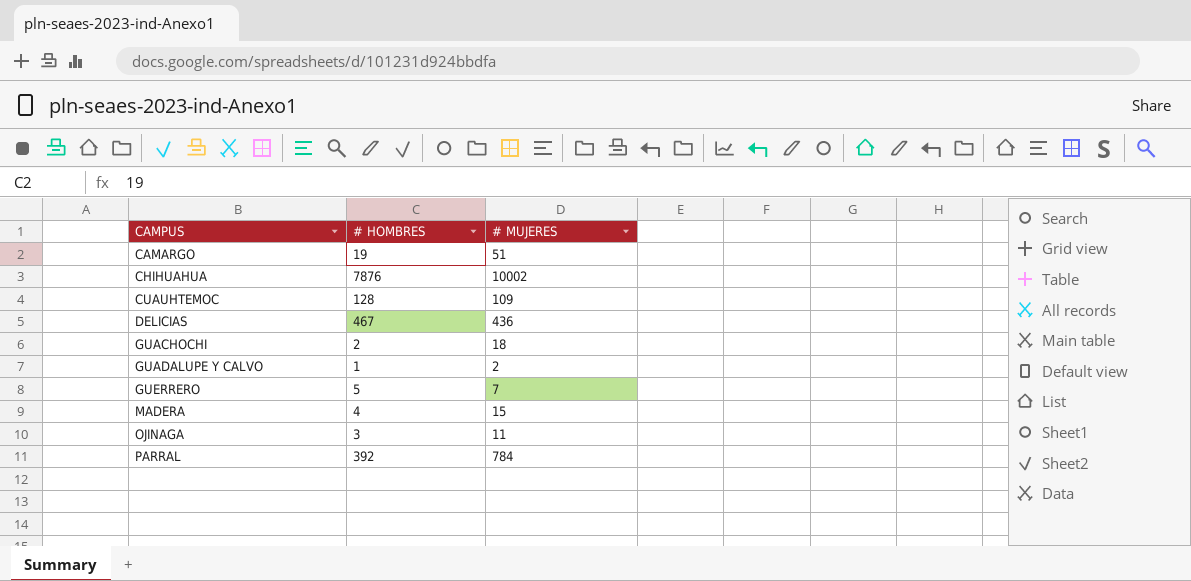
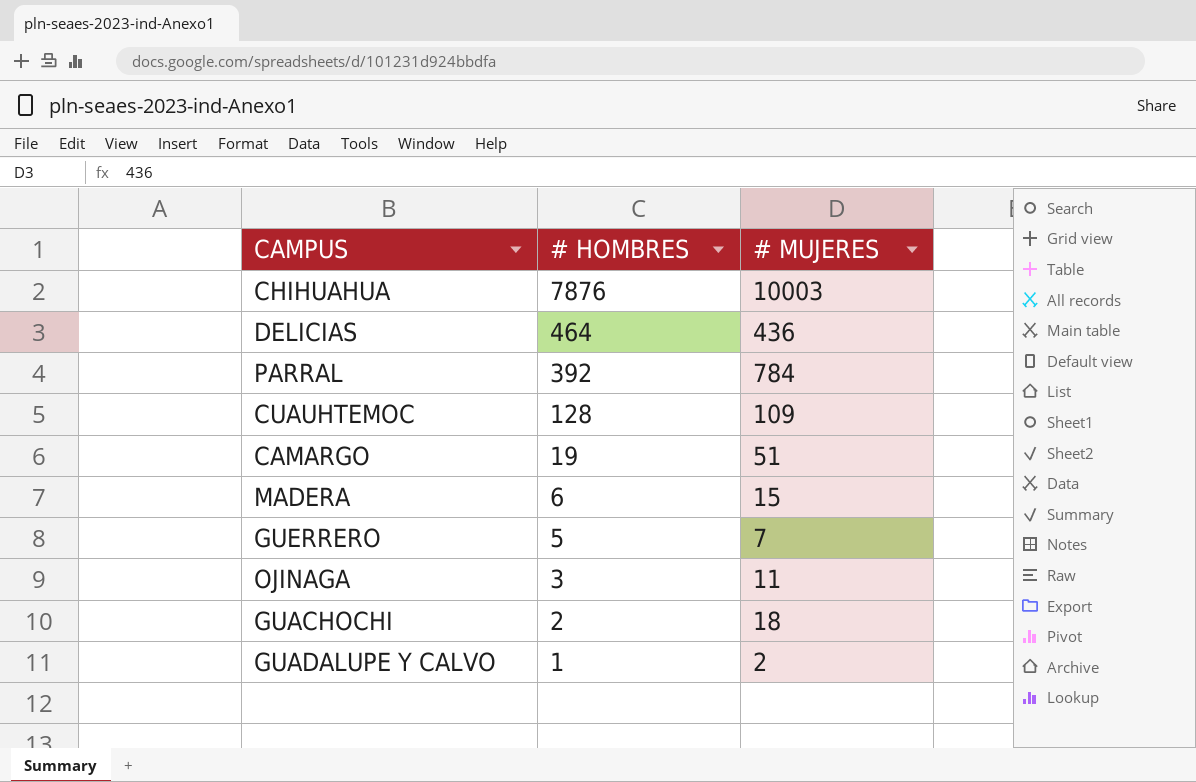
row order: CAMPUS ascending -> # HOMBRES descending
CHIHUAHUA | # MUJERES: 10002 -> 10003
DELICIAS | # HOMBRES: 467 -> 464
MADERA | # HOMBRES: 4 -> 6

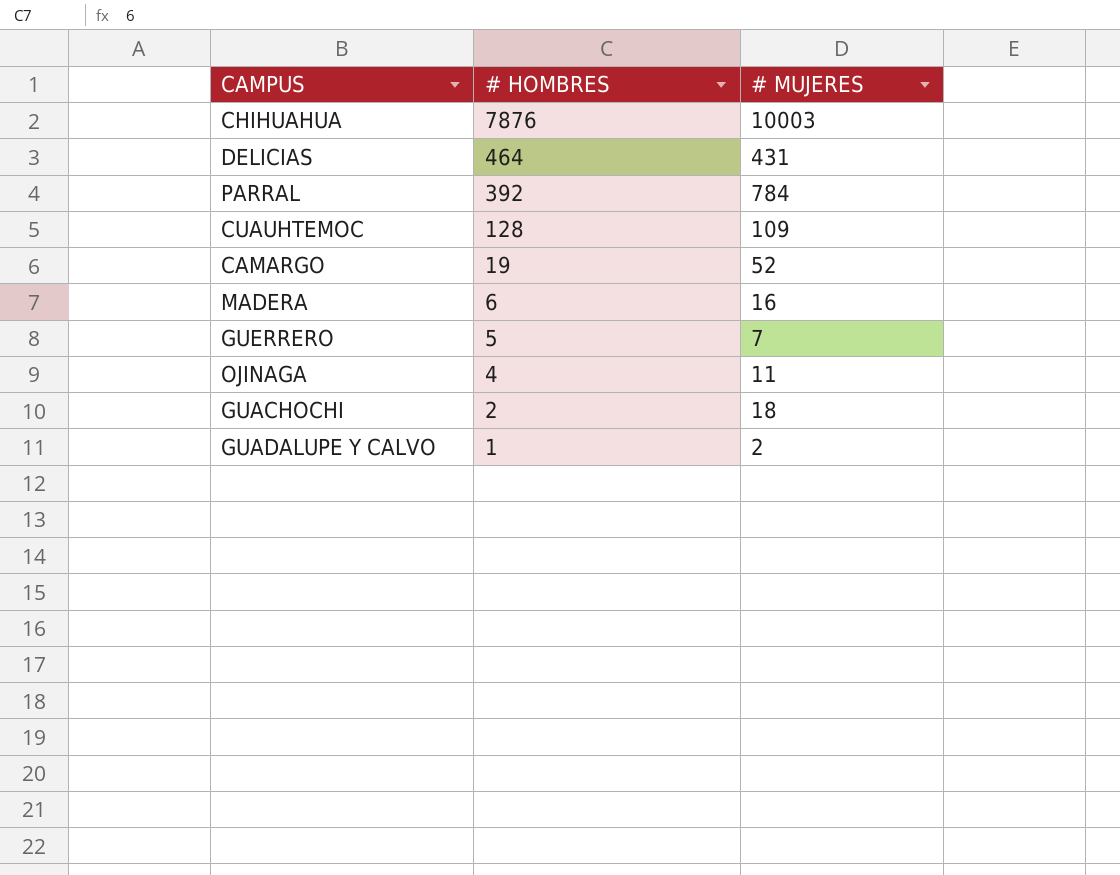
DELICIAS | # MUJERES: 436 -> 431
CAMARGO | # MUJERES: 51 -> 52
MADERA | # MUJERES: 15 -> 16
OJINAGA | # HOMBRES: 3 -> 4

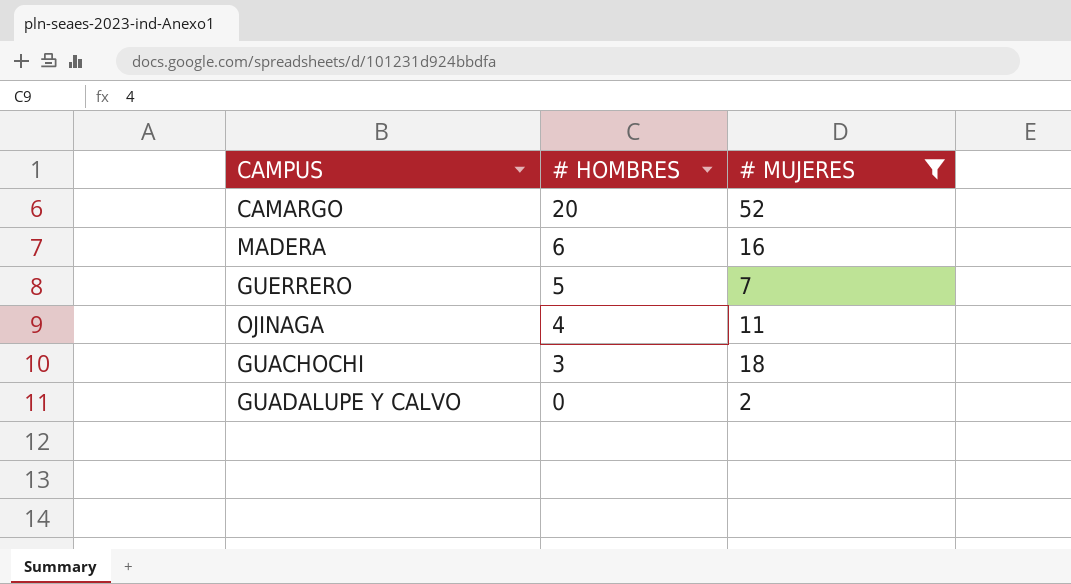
filter: none -> # MUJERES <= 52
CAMARGO | # HOMBRES: 19 -> 20
GUACHOCHI | # HOMBRES: 2 -> 3
GUADALUPE Y CALVO | # HOMBRES: 1 -> 0

